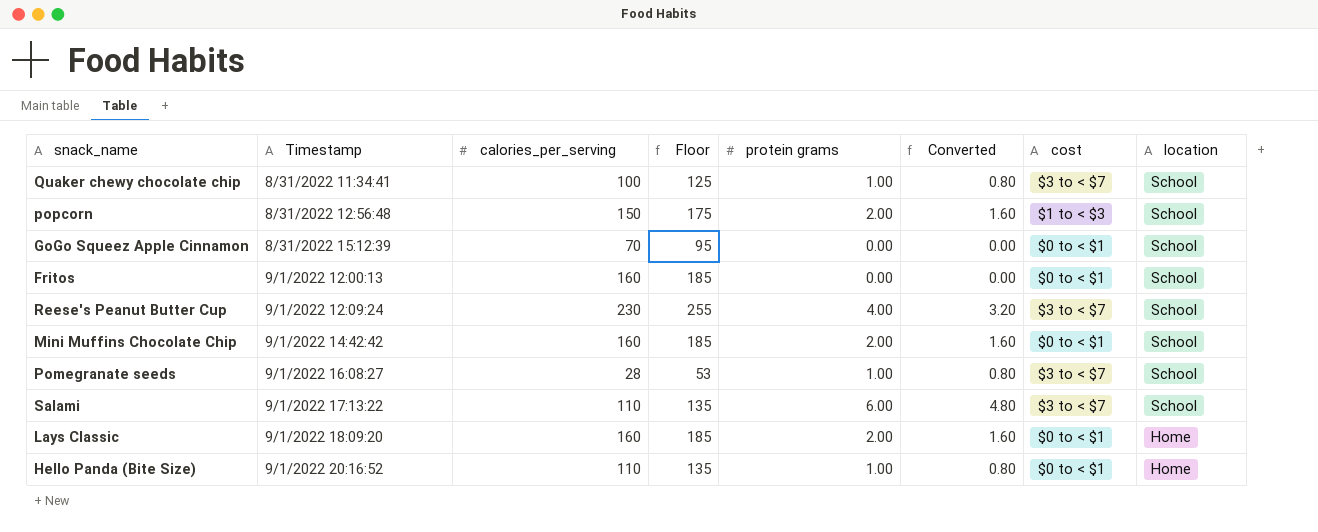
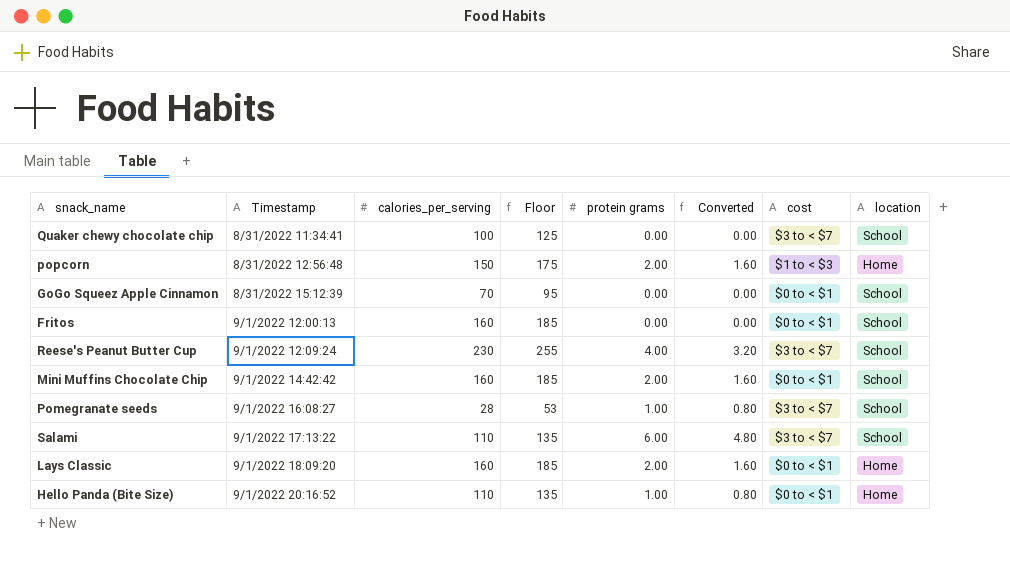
Quaker chewy chocolate chip | protein grams: 1.00 -> 0.00
Quaker chewy chocolate chip | Converted: 0.80 -> 0.00
popcorn | location: School -> Home

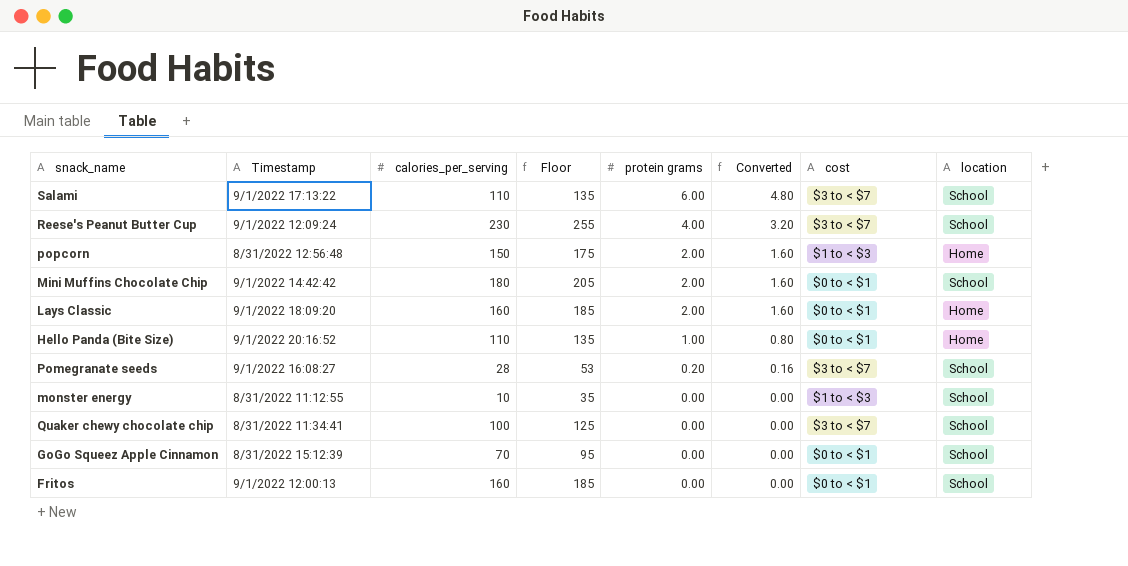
row order: Timestamp ascending -> protein grams descending
Mini Muffins Chocolate Chip | calories_per_serving: 160 -> 180
Mini Muffins Chocolate Chip | Floor: 185 -> 205
Pomegranate seeds | protein grams: 1.00 -> 0.20
Pomegranate seeds | Converted: 0.80 -> 0.16
row monster energy: none -> 8/31/2022 11:12:55 | 10 | 35 | 0.00 | 0.00 | $1 to < $3 | School

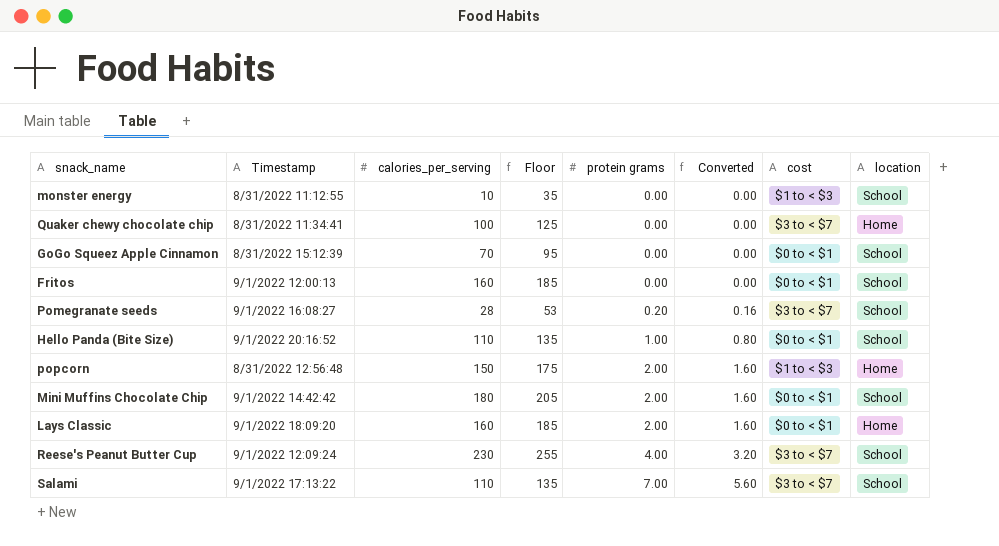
row order: protein grams descending -> protein grams ascending
Quaker chewy chocolate chip | location: School -> Home
Hello Panda (Bite Size) | location: Home -> School
Salami | protein grams: 6.00 -> 7.00
Salami | Converted: 4.80 -> 5.60

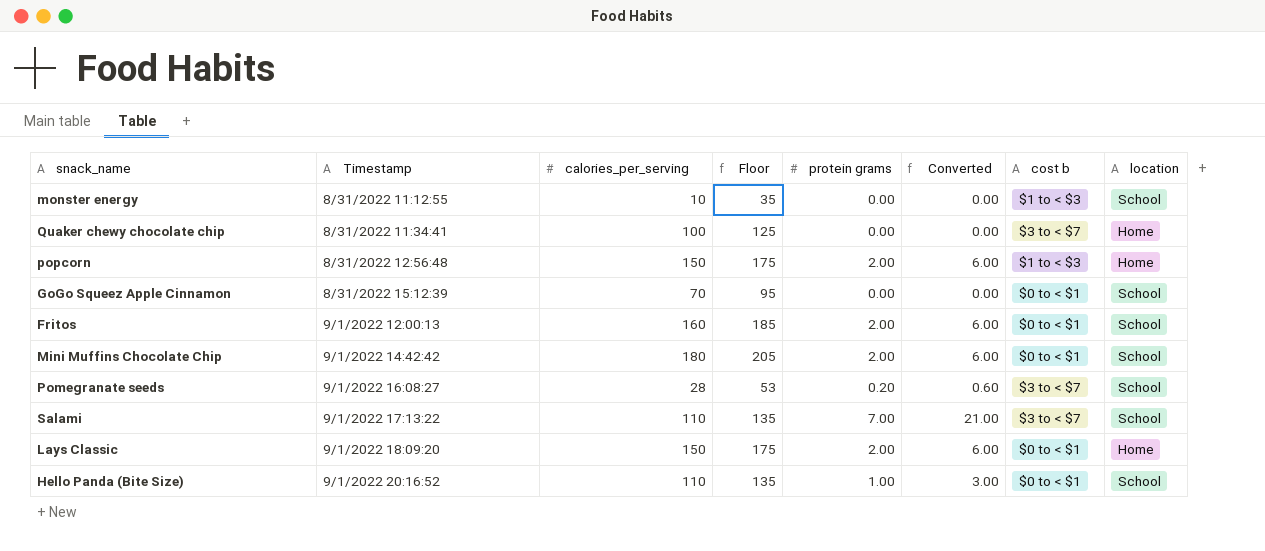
row order: protein grams ascending -> Timestamp ascending
column Converted | formula: [protein grams] * 0.8 -> [protein grams] * 3
column name: cost -> cost b
row Reese's Peanut Butter Cup: 9/1/2022 12:09:24 | 230 | 255 | 4.00 | 3.20 | $3 to < $7 | School -> none
Fritos | protein grams: 0.00 -> 2.00
Lays Classic | calories_per_serving: 160 -> 150
Lays Classic | Floor: 185 -> 175

